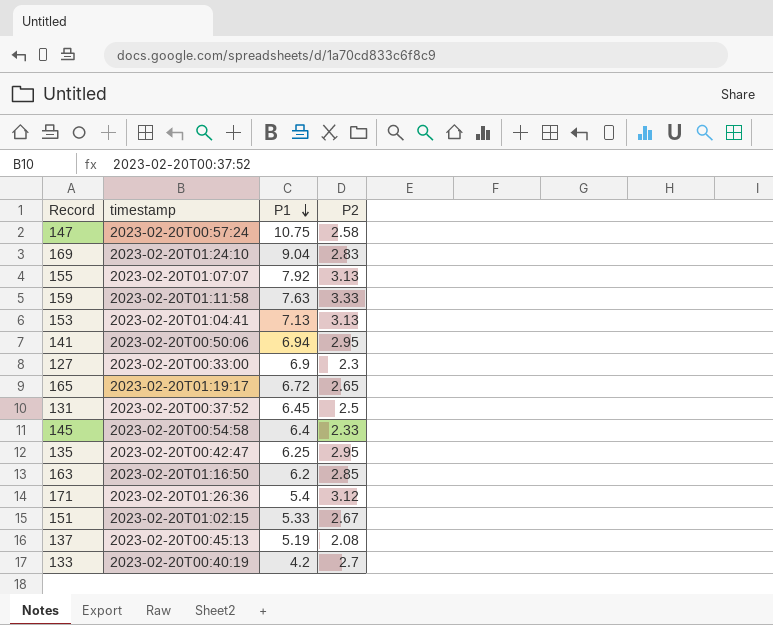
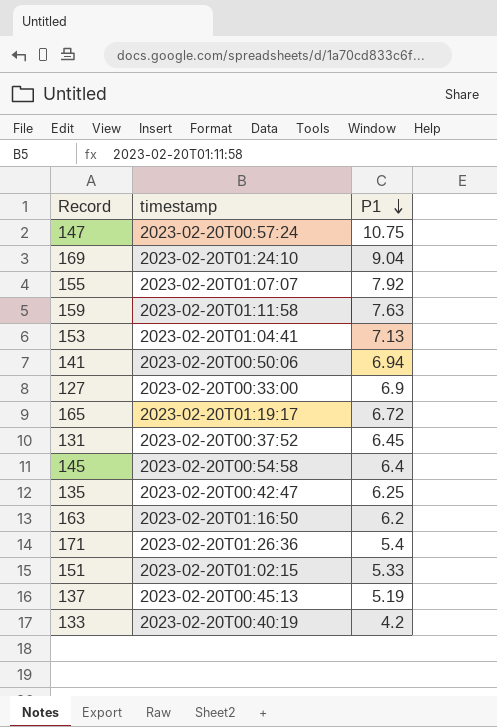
column P2 | position: 4 -> none

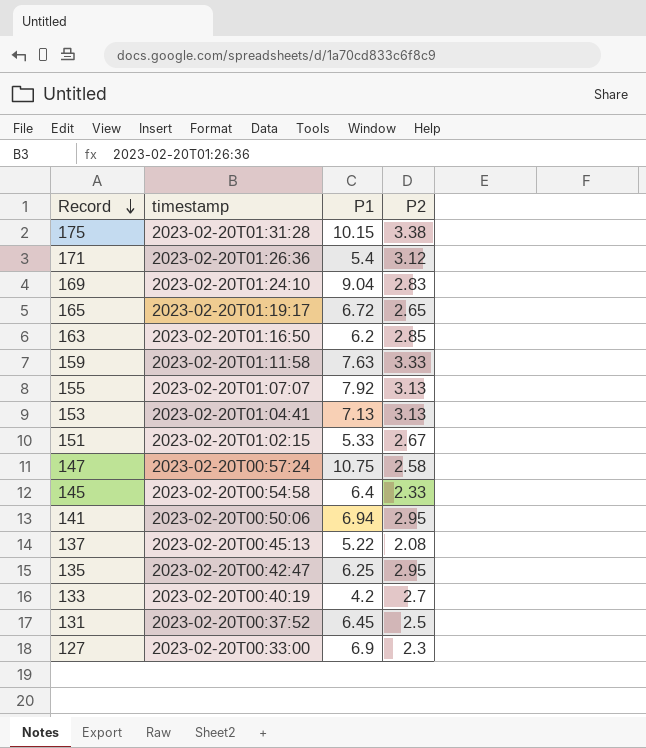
row order: P1 descending -> Record descending
column P2 | position: none -> 4
row 175: none -> 2023-02-20T01:31:28 | 10.15 | 3.38
137 | P1: 5.19 -> 5.22

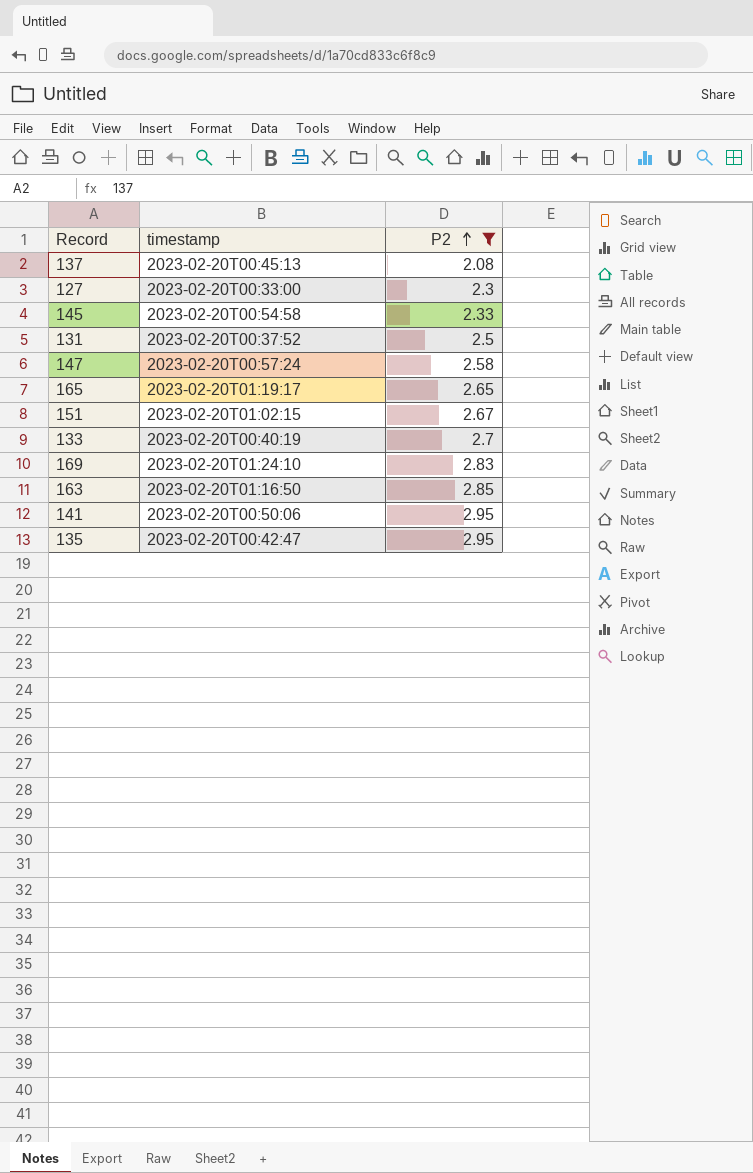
filter: none -> P2 <= 2.95
row order: Record descending -> P2 ascending
column P1 | position: 3 -> none

